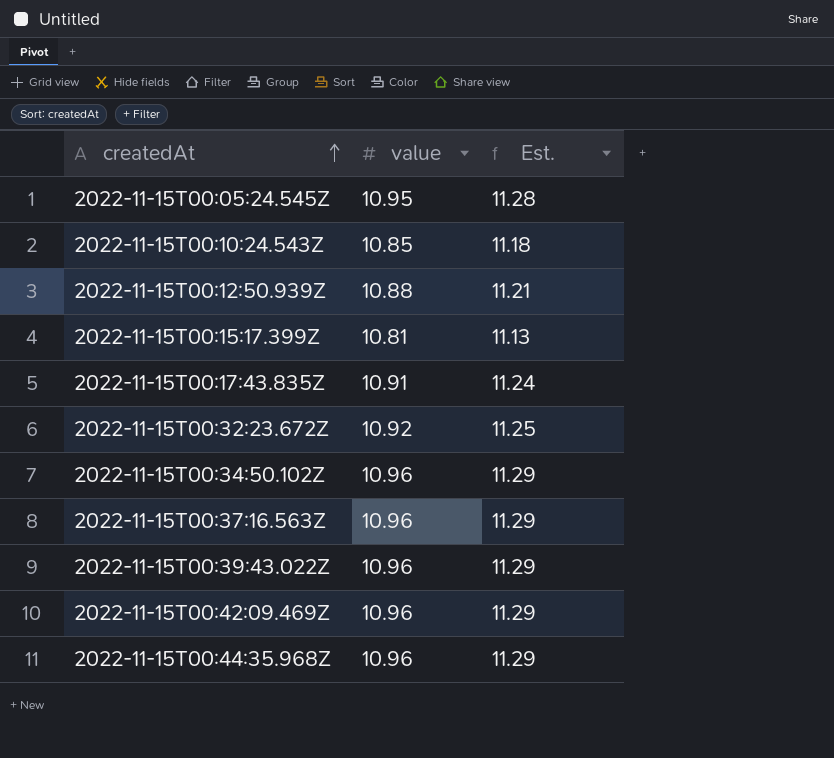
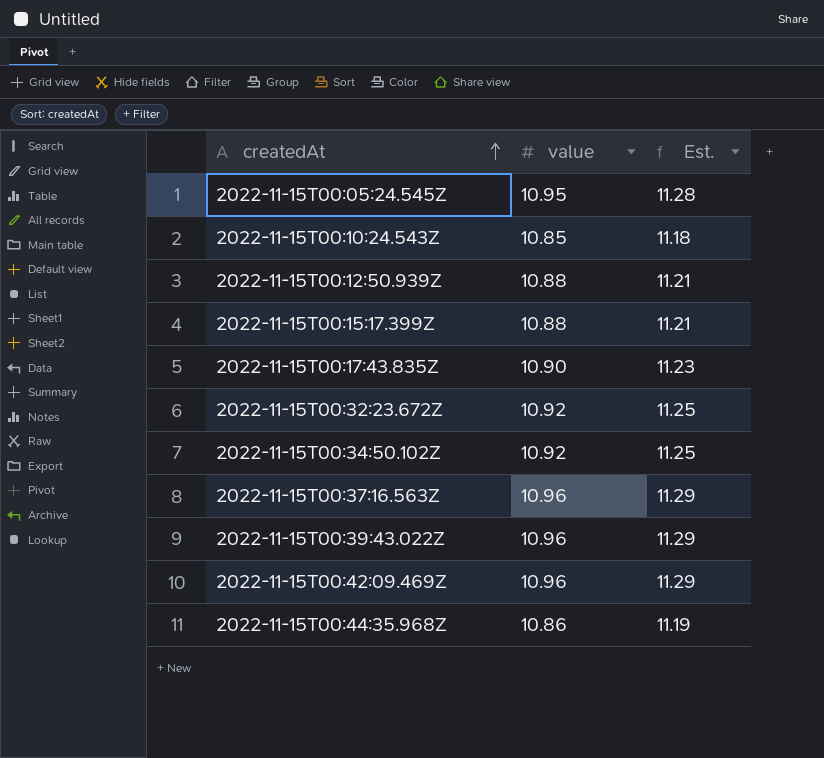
2022-11-15T00:15:17.399Z | value: 10.81 -> 10.88
2022-11-15T00:15:17.399Z | Est.: 11.13 -> 11.21
2022-11-15T00:17:43.835Z | value: 10.91 -> 10.90
2022-11-15T00:17:43.835Z | Est.: 11.24 -> 11.23
2022-11-15T00:34:50.102Z | value: 10.96 -> 10.92
2022-11-15T00:34:50.102Z | Est.: 11.29 -> 11.25
2022-11-15T00:44:35.968Z | value: 10.96 -> 10.86
2022-11-15T00:44:35.968Z | Est.: 11.29 -> 11.19

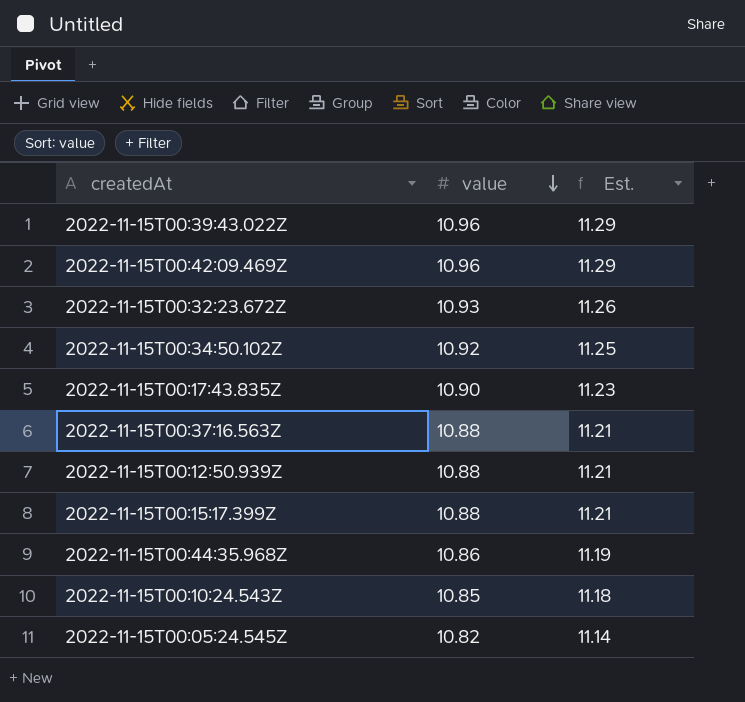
row order: createdAt ascending -> value descending
2022-11-15T00:32:23.672Z | value: 10.92 -> 10.93
2022-11-15T00:32:23.672Z | Est.: 11.25 -> 11.26
2022-11-15T00:37:16.563Z | value: 10.96 -> 10.88
2022-11-15T00:37:16.563Z | Est.: 11.29 -> 11.21
2022-11-15T00:05:24.545Z | value: 10.95 -> 10.82
2022-11-15T00:05:24.545Z | Est.: 11.28 -> 11.14

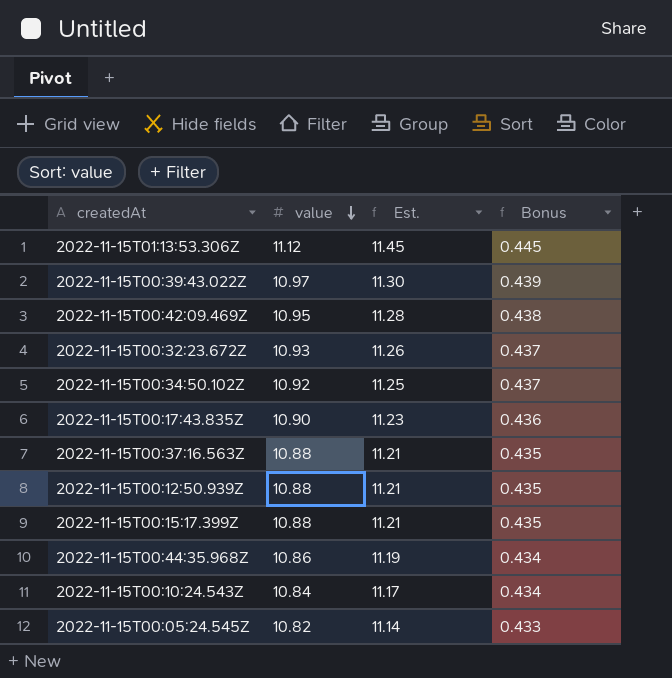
column Bonus | formula: none -> [value] * 0.04
row 2022-11-15T01:13:53.306Z: none -> 11.12 | 11.45 | 0.445
2022-11-15T00:39:43.022Z | value: 10.96 -> 10.97
2022-11-15T00:39:43.022Z | Est.: 11.29 -> 11.30
2022-11-15T00:42:09.469Z | value: 10.96 -> 10.95
2022-11-15T00:42:09.469Z | Est.: 11.29 -> 11.28
2022-11-15T00:10:24.543Z | value: 10.85 -> 10.84
2022-11-15T00:10:24.543Z | Est.: 11.18 -> 11.17

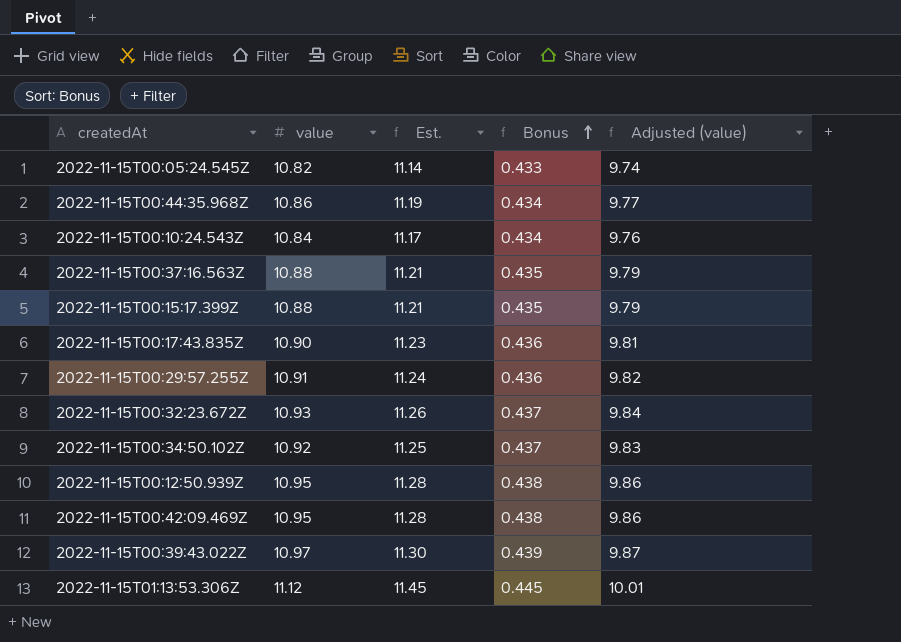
row order: value descending -> Bonus ascending
column Adjusted (value) | formula: none -> [value] * 0.9
row 2022-11-15T00:29:57.255Z: none -> 10.91 | 11.24 | 0.436 | 9.82
2022-11-15T00:12:50.939Z | value: 10.88 -> 10.95
2022-11-15T00:12:50.939Z | Est.: 11.21 -> 11.28
2022-11-15T00:12:50.939Z | Bonus: 0.435 -> 0.438

